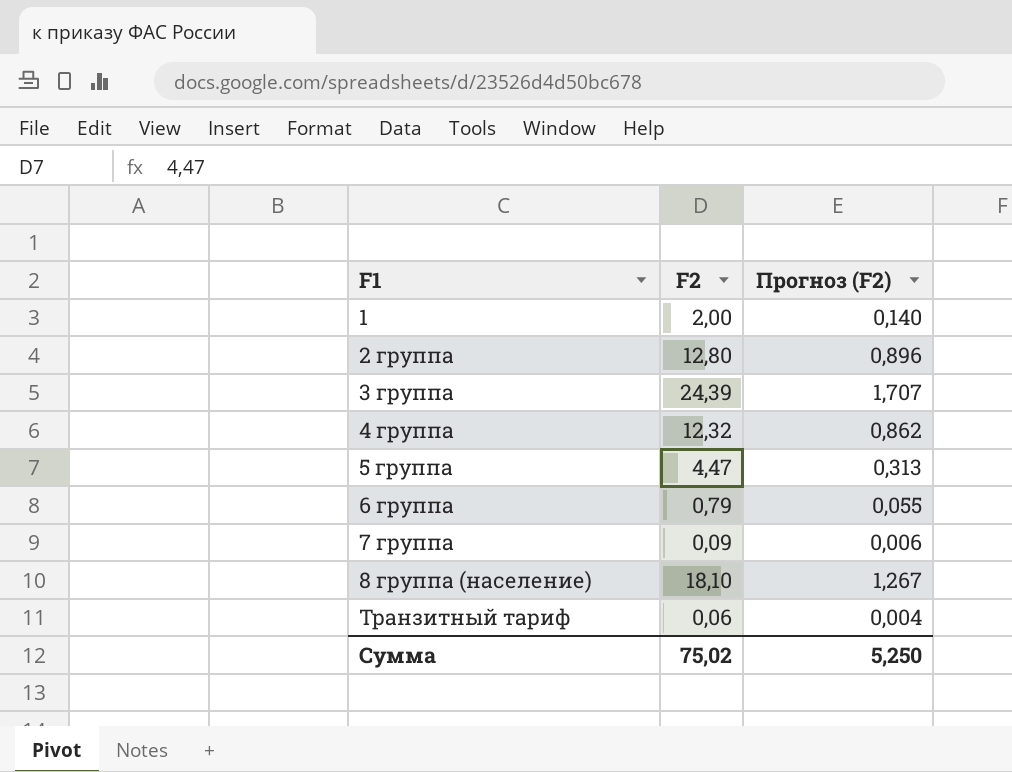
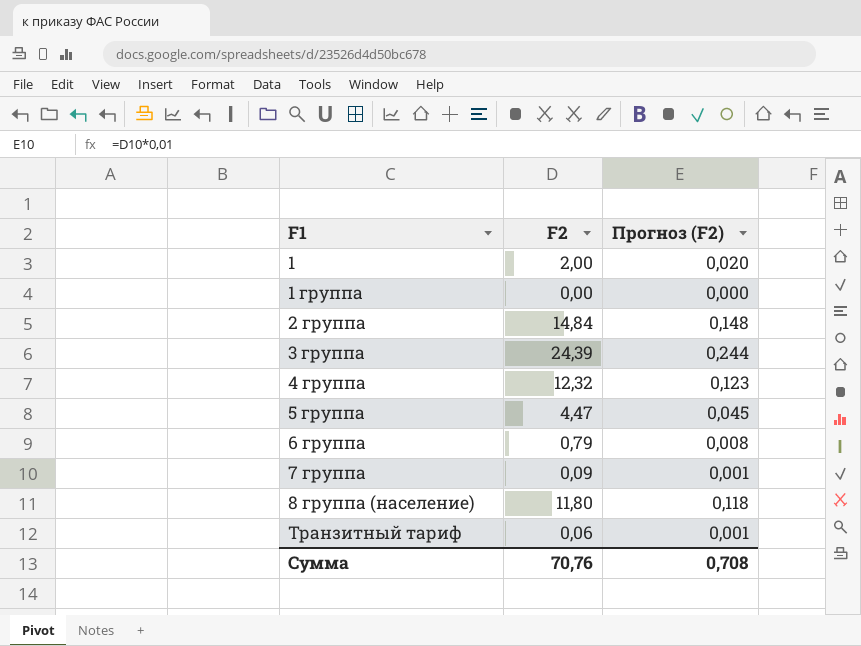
column Прогноз (F2) | formula: [F2] * 0,07 -> [F2] * 0,01
row 1 группа: none -> 0,00 | 0,000
2 группа | F2: 12,80 -> 14,84
8 группа (население) | F2: 18,10 -> 11,80
Сумма | F2: 75,02 -> 70,76
Сумма | Прогноз (F2): 5,250 -> 0,708

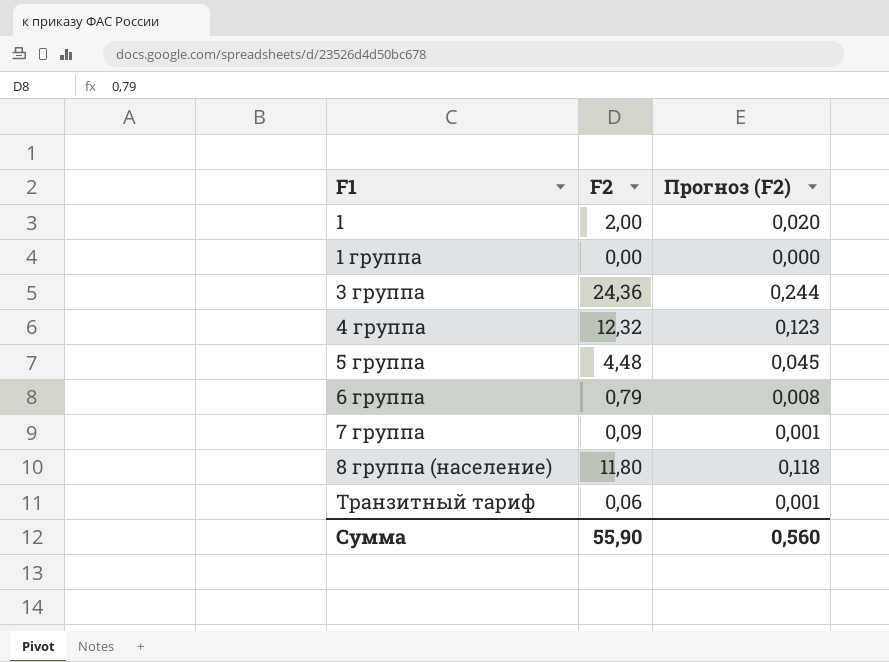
row 2 группа: 14,84 | 0,148 -> none
3 группа | F2: 24,39 -> 24,36
5 группа | F2: 4,47 -> 4,48
Сумма | F2: 70,76 -> 55,90
Сумма | Прогноз (F2): 0,708 -> 0,560

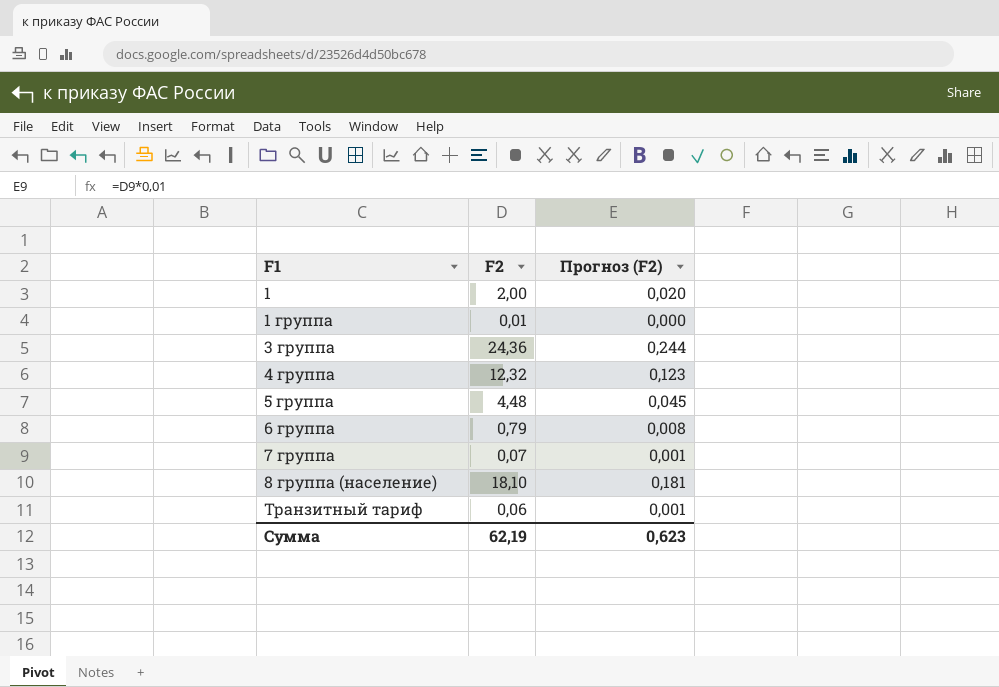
1 группа | F2: 0,00 -> 0,01
7 группа | F2: 0,09 -> 0,07
8 группа (население) | F2: 11,80 -> 18,10
8 группа (население) | Прогноз (F2): 0,118 -> 0,181
Сумма | F2: 55,90 -> 62,19
Сумма | Прогноз (F2): 0,560 -> 0,623

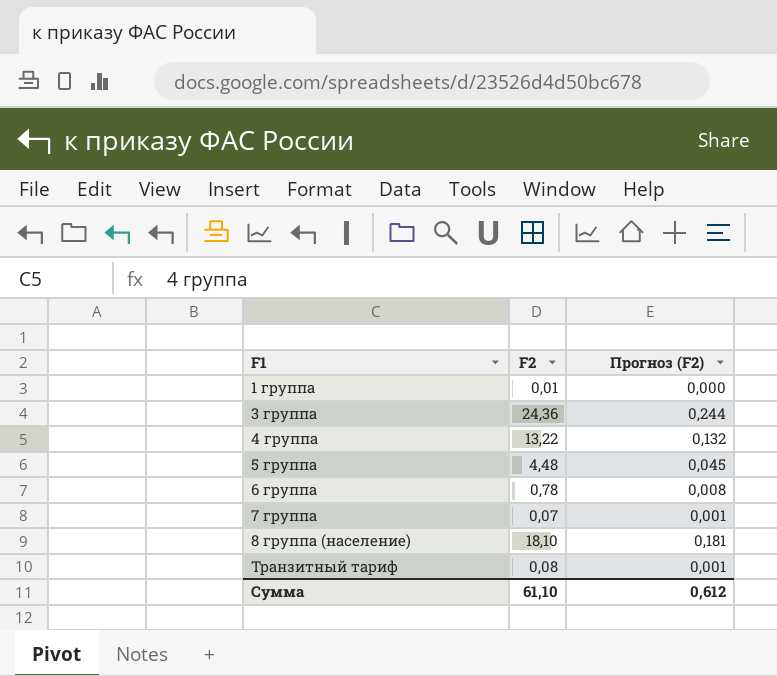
row 1: 2,00 | 0,020 -> none
4 группа | F2: 12,32 -> 13,22
4 группа | Прогноз (F2): 0,123 -> 0,132
6 группа | F2: 0,79 -> 0,78
Транзитный тариф | F2: 0,06 -> 0,08
Сумма | F2: 62,19 -> 61,10
Сумма | Прогноз (F2): 0,623 -> 0,612

